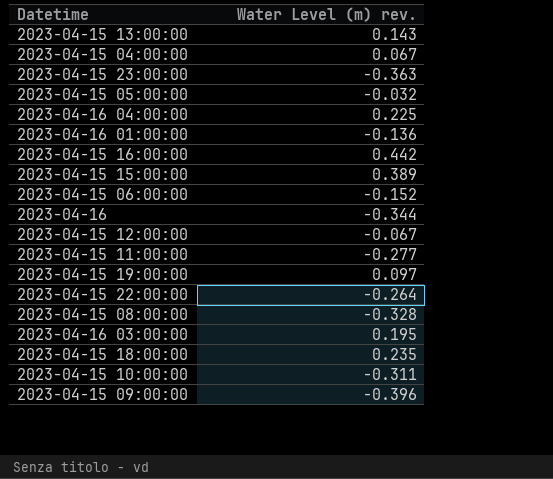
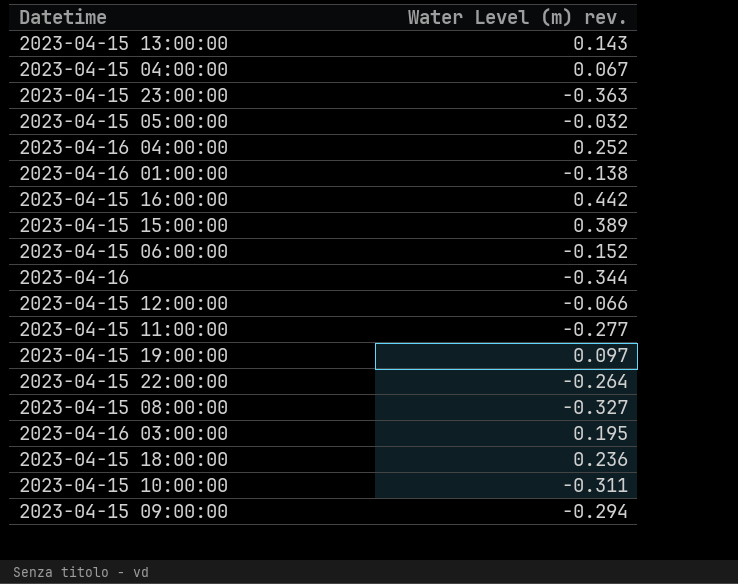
2023-04-16 04:00:00 | Water Level (m) rev.: 0.225 -> 0.252
2023-04-16 01:00:00 | Water Level (m) rev.: -0.136 -> -0.138
2023-04-15 12:00:00 | Water Level (m) rev.: -0.067 -> -0.066
2023-04-15 08:00:00 | Water Level (m) rev.: -0.328 -> -0.327
2023-04-15 18:00:00 | Water Level (m) rev.: 0.235 -> 0.236
2023-04-15 09:00:00 | Water Level (m) rev.: -0.396 -> -0.294

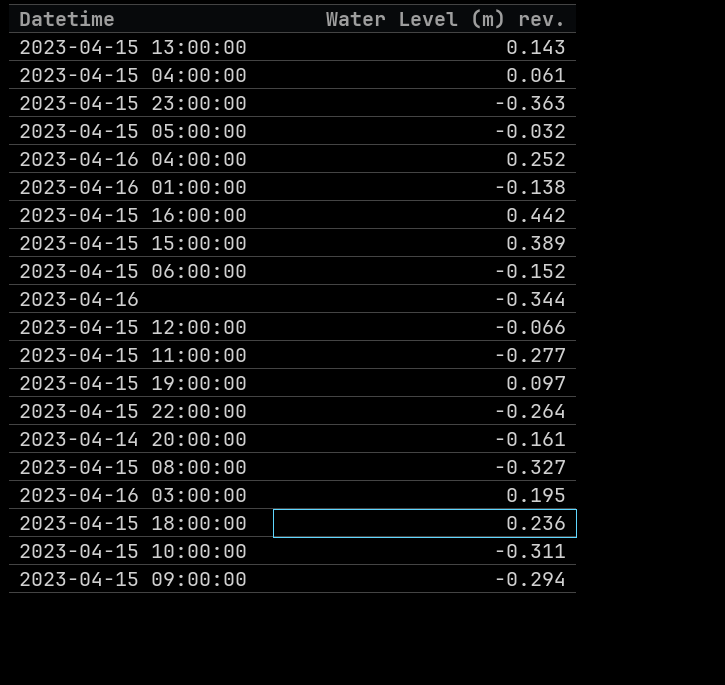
2023-04-15 04:00:00 | Water Level (m) rev.: 0.067 -> 0.061
row 2023-04-14 20:00:00: none -> -0.161

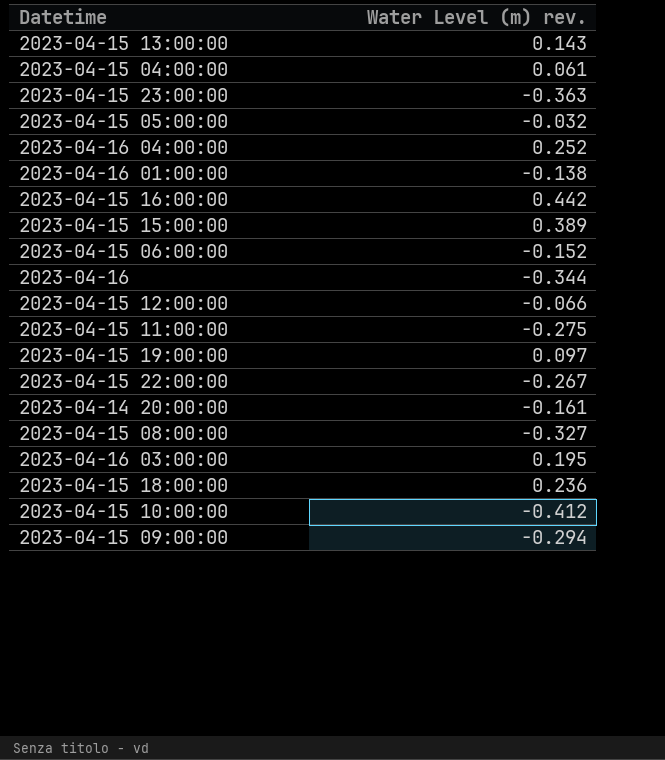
2023-04-15 11:00:00 | Water Level (m) rev.: -0.277 -> -0.275
2023-04-15 22:00:00 | Water Level (m) rev.: -0.264 -> -0.267
2023-04-15 10:00:00 | Water Level (m) rev.: -0.311 -> -0.412

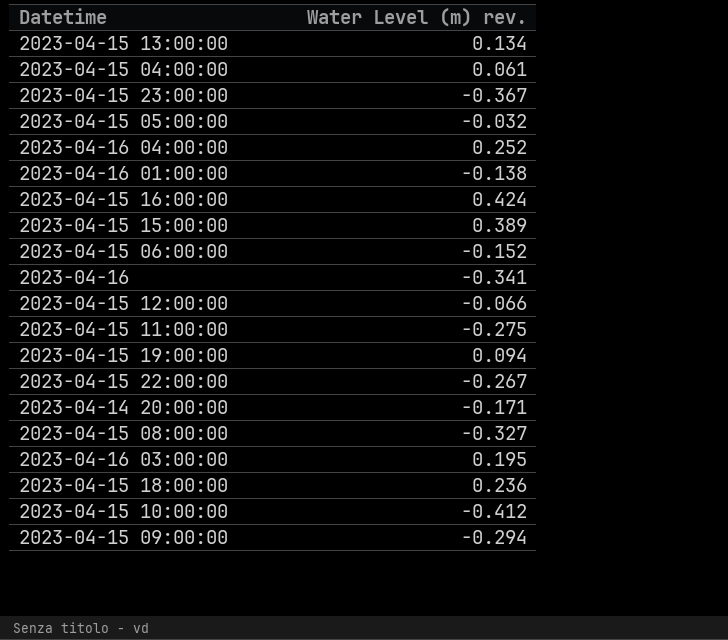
2023-04-15 13:00:00 | Water Level (m) rev.: 0.143 -> 0.134
2023-04-15 23:00:00 | Water Level (m) rev.: -0.363 -> -0.367
2023-04-15 16:00:00 | Water Level (m) rev.: 0.442 -> 0.424
2023-04-16 | Water Level (m) rev.: -0.344 -> -0.341
2023-04-15 19:00:00 | Water Level (m) rev.: 0.097 -> 0.094
2023-04-14 20:00:00 | Water Level (m) rev.: -0.161 -> -0.171

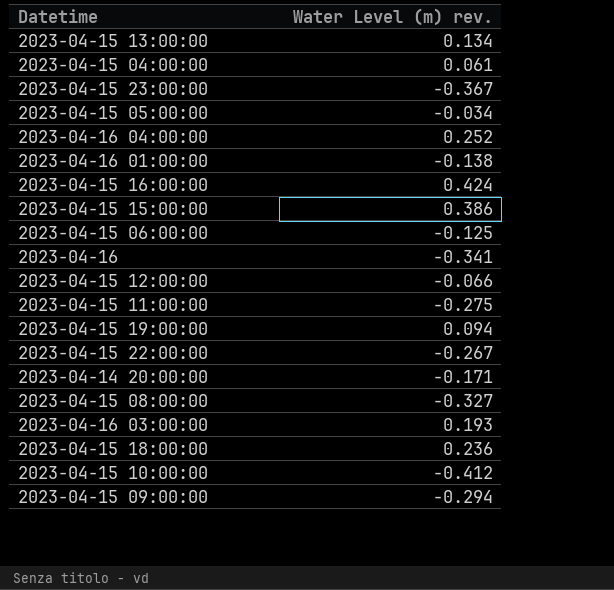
2023-04-15 05:00:00 | Water Level (m) rev.: -0.032 -> -0.034
2023-04-15 15:00:00 | Water Level (m) rev.: 0.389 -> 0.386
2023-04-15 06:00:00 | Water Level (m) rev.: -0.152 -> -0.125
2023-04-16 03:00:00 | Water Level (m) rev.: 0.195 -> 0.193

